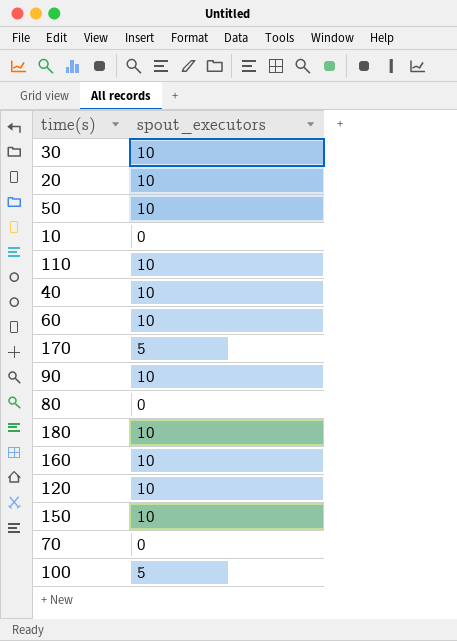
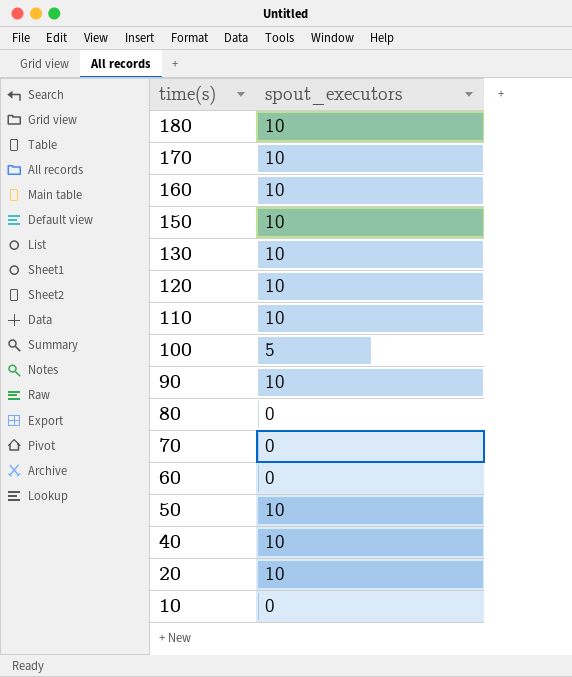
row order: none -> time(s) descending
row 30: 10 -> none
170 | spout_executors: 5 -> 10
row 130: none -> 10
60 | spout_executors: 10 -> 0

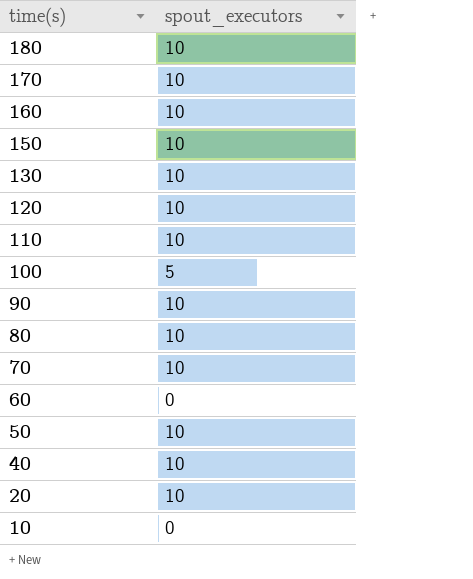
80 | spout_executors: 0 -> 10
70 | spout_executors: 0 -> 10

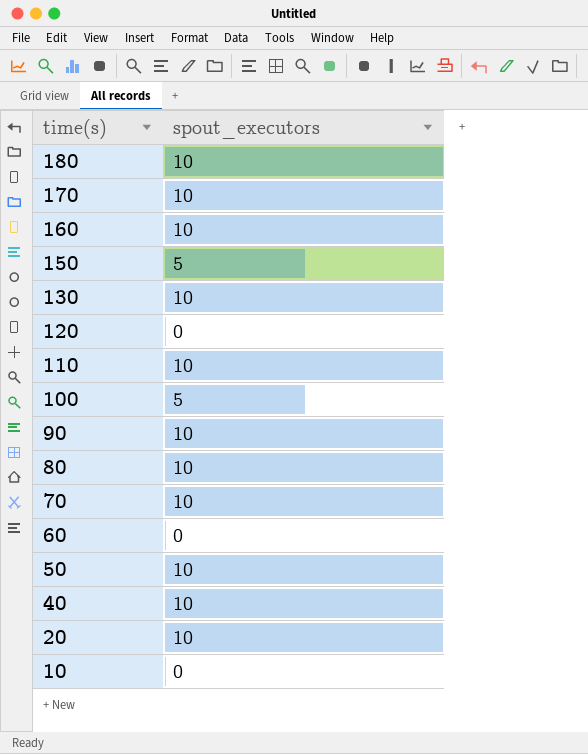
150 | spout_executors: 10 -> 5
120 | spout_executors: 10 -> 0

